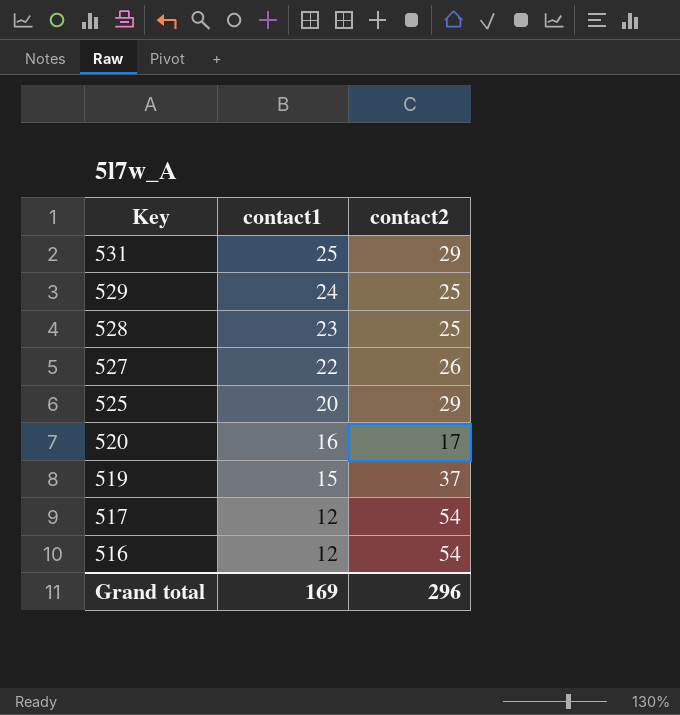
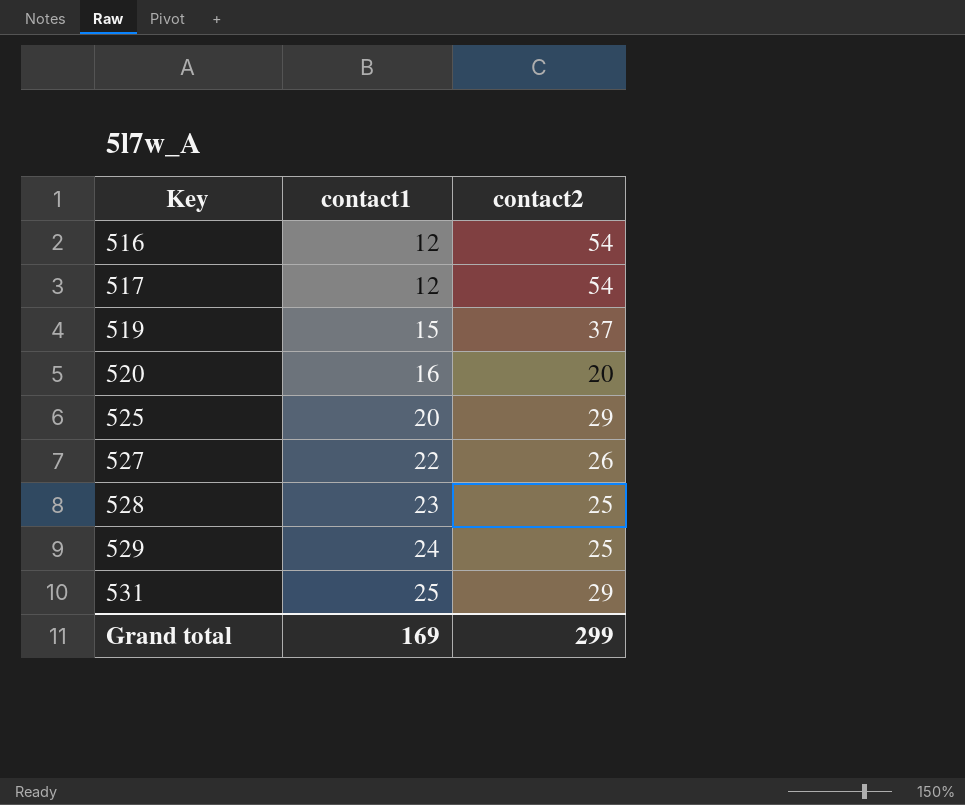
row order: Key descending -> Key ascending
520 | contact2: 17 -> 20
Grand total | contact2: 296 -> 299

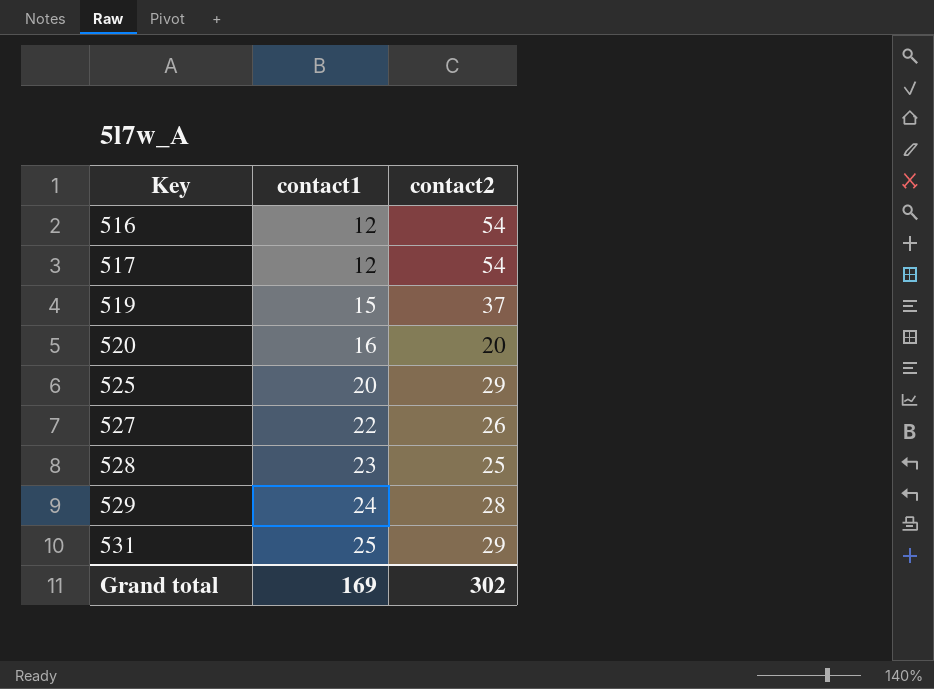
529 | contact2: 25 -> 28
Grand total | contact2: 299 -> 302

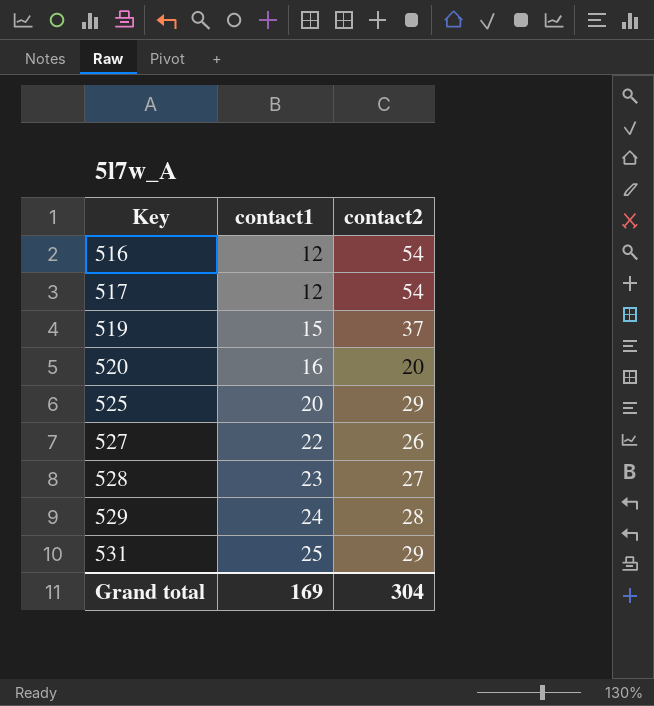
528 | contact2: 25 -> 27
Grand total | contact2: 302 -> 304

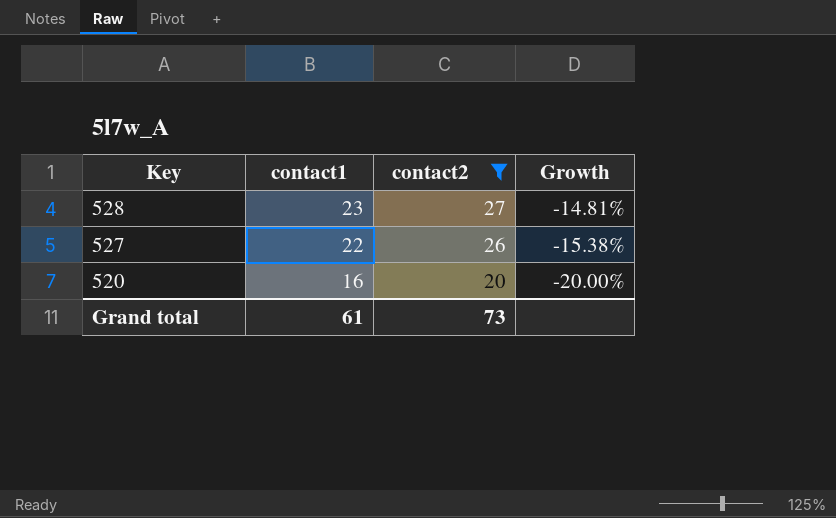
filter: none -> contact2 <= 27
row order: Key ascending -> Key descending
column Growth | formula: none -> ([contact1] - [contact2]) / [contact2]
Grand total | contact1: 169 -> 61
Grand total | contact2: 304 -> 73

